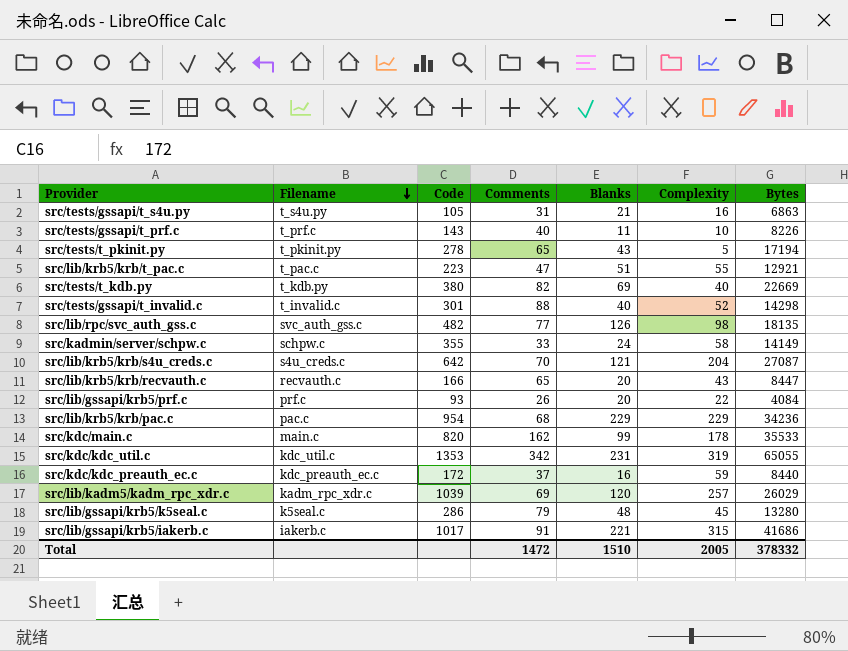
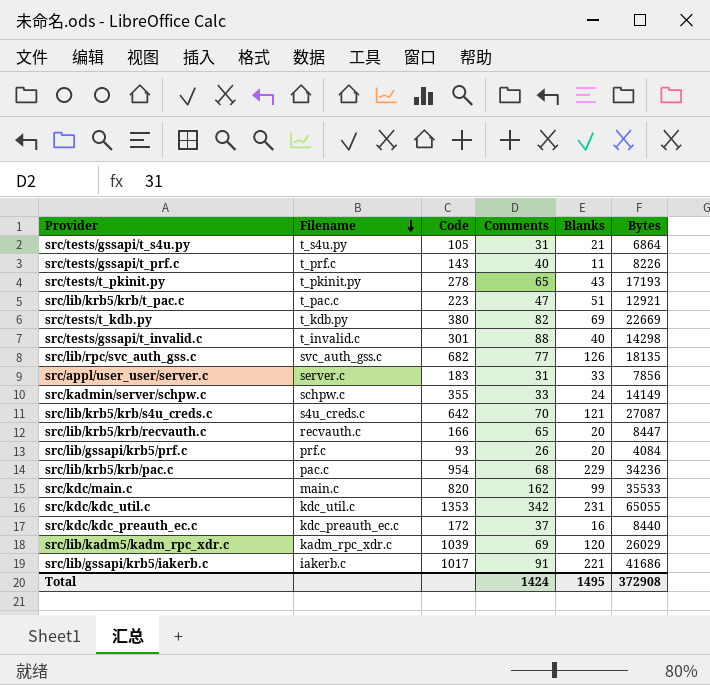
column Complexity | position: 6 -> none
row src/lib/gssapi/krb5/k5seal.c: k5seal.c | 286 | 79 | 48 | 45 | 13280 -> none
src/tests/gssapi/t_s4u.py | Bytes: 6863 -> 6864
src/tests/t_pkinit.py | Bytes: 17194 -> 17193
src/lib/rpc/svc_auth_gss.c | Code: 482 -> 682
row src/appl/user_user/server.c: none -> server.c | 183 | 31 | 33 | 7856
Total | Comments: 1472 -> 1424
Total | Blanks: 1510 -> 1495
Total | Bytes: 378332 -> 372908

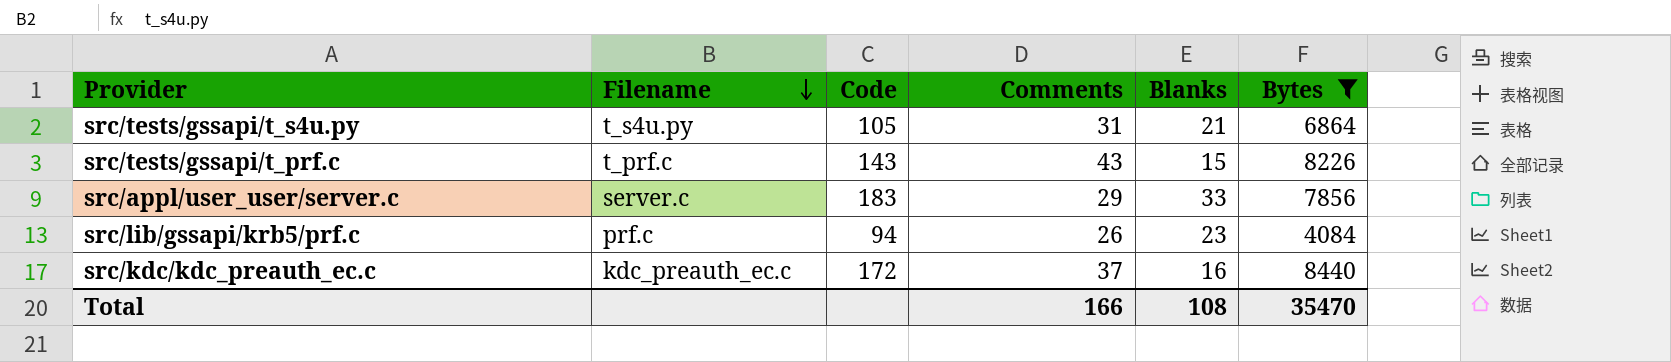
filter: none -> Bytes <= 8440
src/tests/gssapi/t_prf.c | Comments: 40 -> 43
src/tests/gssapi/t_prf.c | Blanks: 11 -> 15
src/appl/user_user/server.c | Comments: 31 -> 29
src/lib/gssapi/krb5/prf.c | Code: 93 -> 94
src/lib/gssapi/krb5/prf.c | Blanks: 20 -> 23
Total | Comments: 1424 -> 166
Total | Blanks: 1495 -> 108
Total | Bytes: 372908 -> 35470

